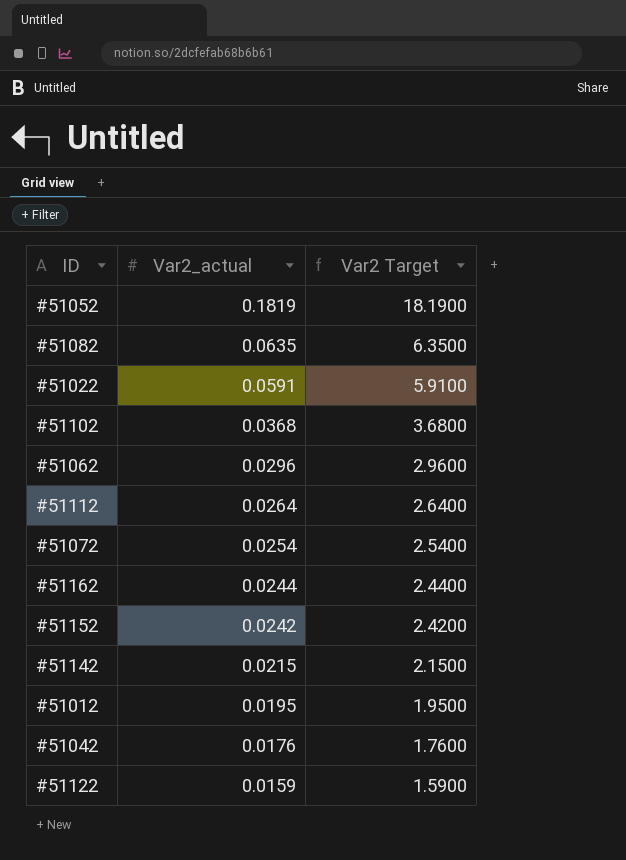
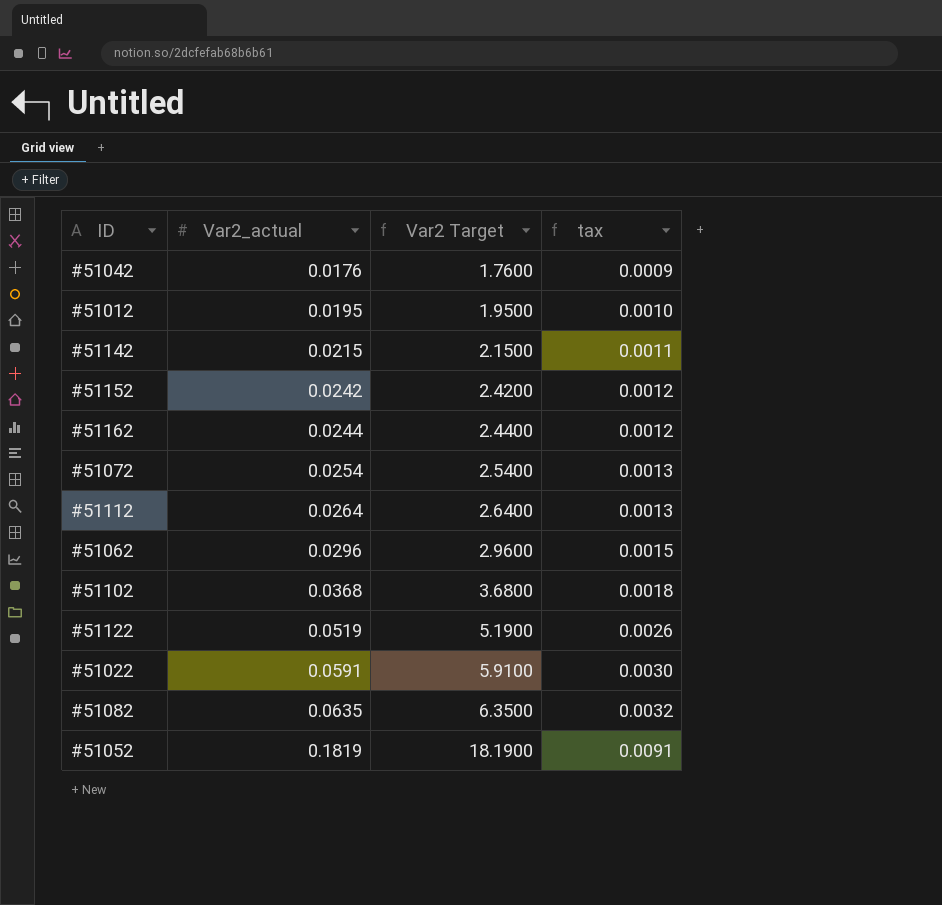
row order: Var2_actual descending -> Var2_actual ascending
column tax | formula: none -> [Var2_actual] * 0.05
#51122 | Var2_actual: 0.0159 -> 0.0519
#51122 | Var2 Target: 1.5900 -> 5.1900

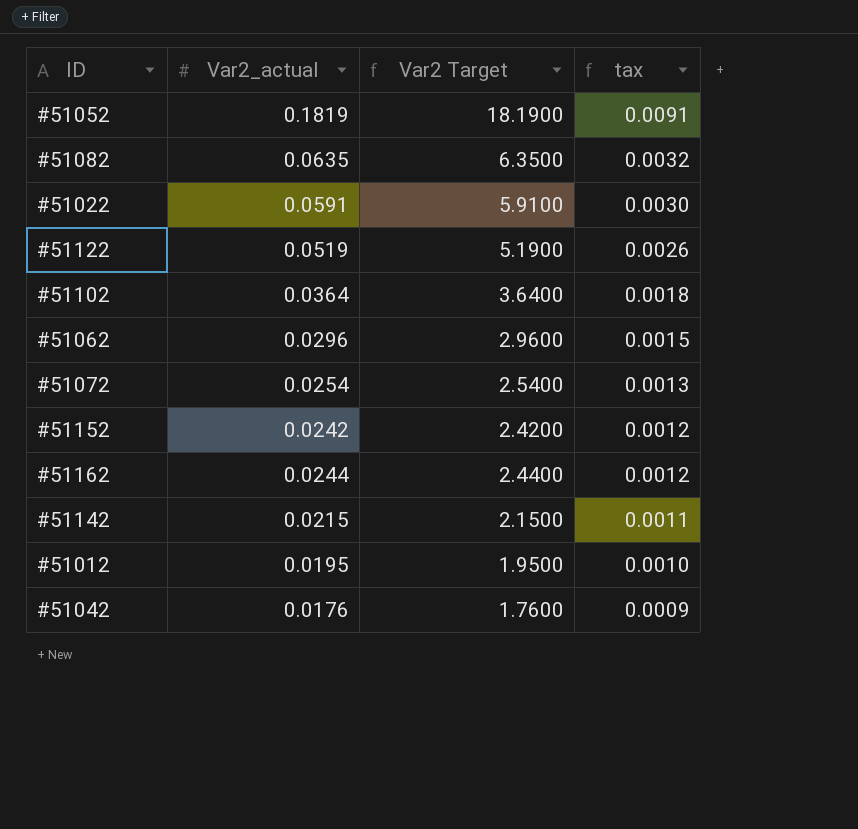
row order: Var2_actual ascending -> tax descending
row #51112: 0.0264 | 2.6400 | 0.0013 -> none
#51102 | Var2_actual: 0.0368 -> 0.0364
#51102 | Var2 Target: 3.6800 -> 3.6400

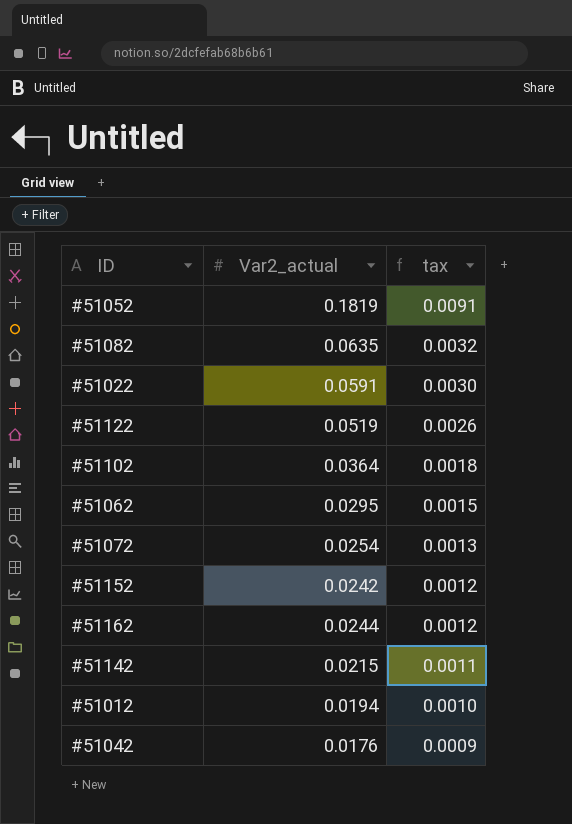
column Var2 Target | formula: [Var2_actual] * 100 -> none
#51062 | Var2_actual: 0.0296 -> 0.0295
#51012 | Var2_actual: 0.0195 -> 0.0194

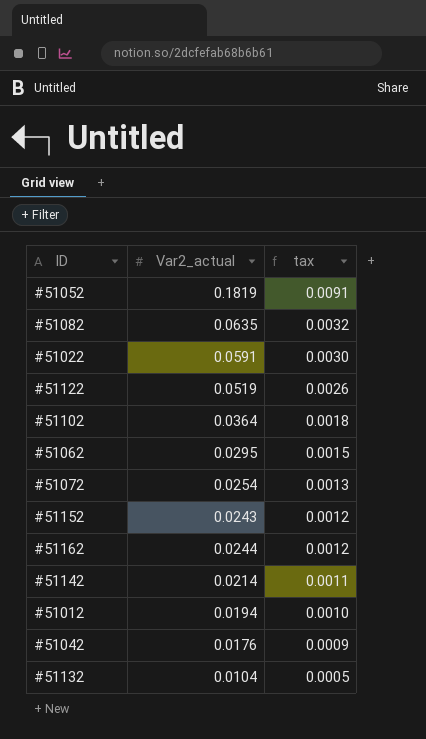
#51152 | Var2_actual: 0.0242 -> 0.0243
#51142 | Var2_actual: 0.0215 -> 0.0214
row #51132: none -> 0.0104 | 0.0005

